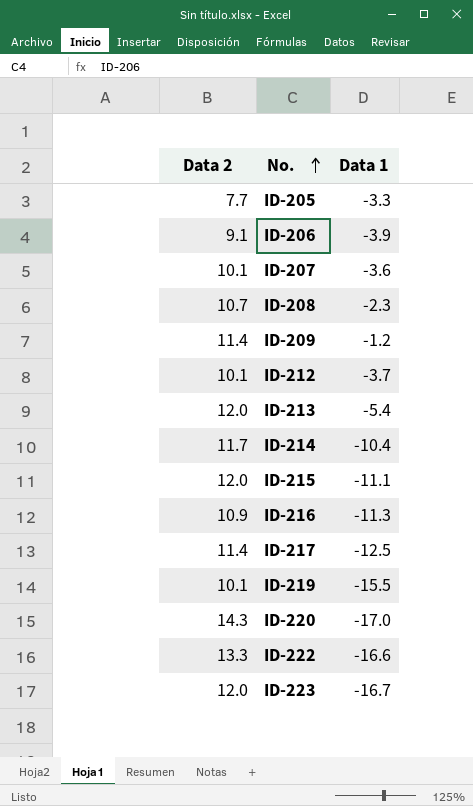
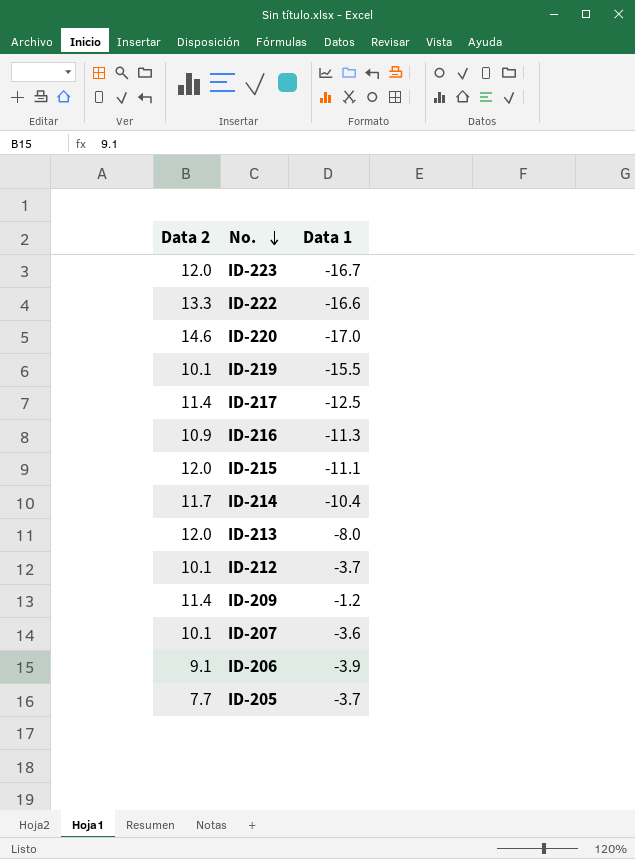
row order: No. ascending -> No. descending
row ID-208: 10.7 | -2.3 -> none
ID-220 | Data 2: 14.3 -> 14.6
ID-213 | Data 1: -5.4 -> -8.0
ID-205 | Data 1: -3.3 -> -3.7

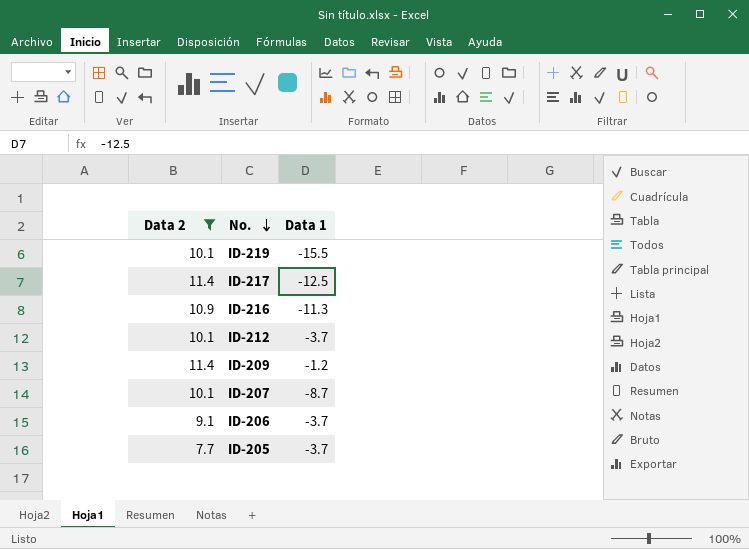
filter: none -> Data 2 <= 11.4
ID-207 | Data 1: -3.6 -> -8.7
ID-206 | Data 1: -3.9 -> -3.7

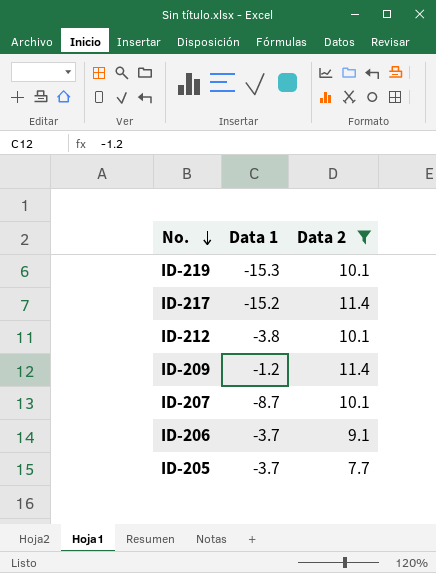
column Data 2 | position: 1 -> 3
row ID-216: 10.9 | -11.3 -> none
ID-219 | Data 1: -15.5 -> -15.3
ID-217 | Data 1: -12.5 -> -15.2
ID-212 | Data 1: -3.7 -> -3.8

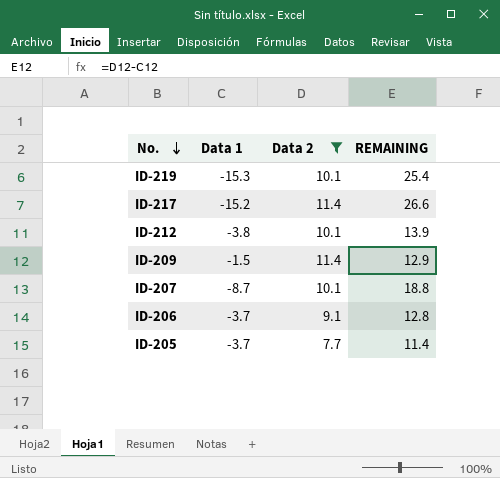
column REMAINING | formula: none -> [Data 2] - [Data 1]
ID-209 | Data 1: -1.2 -> -1.5

